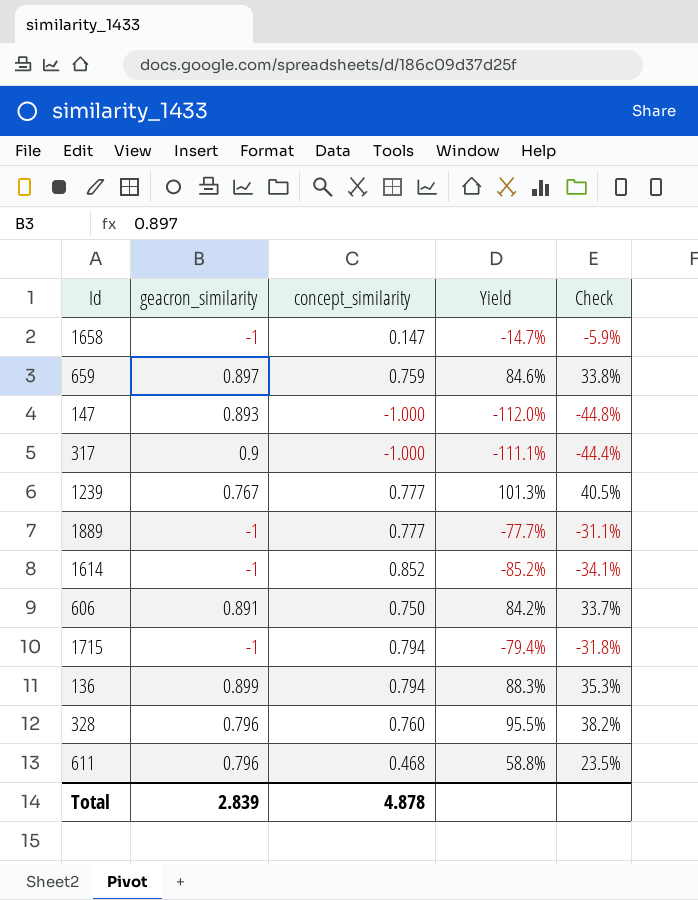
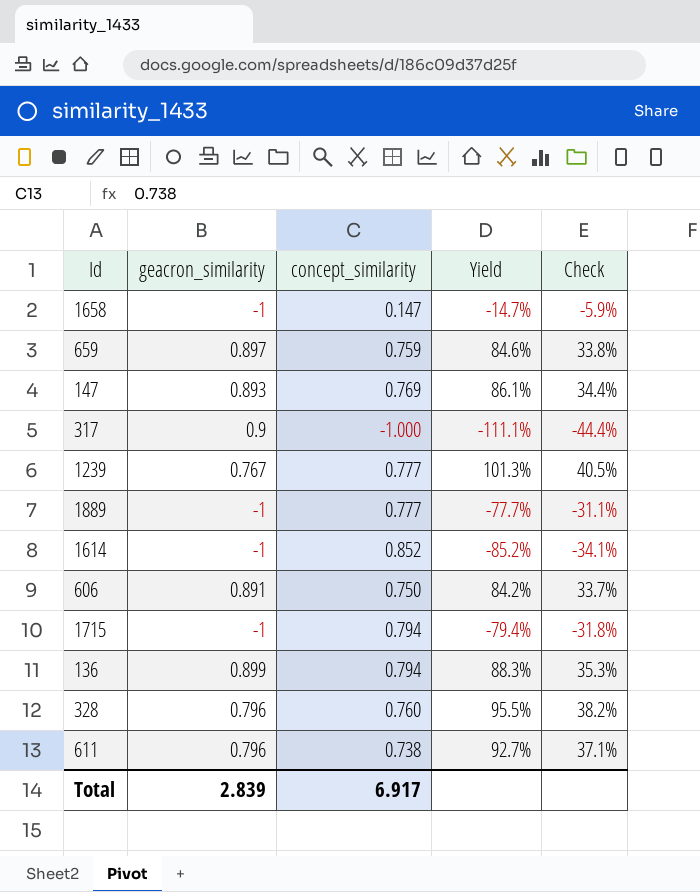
147 | concept_similarity: -1.000 -> 0.769
147 | Yield: -112.0% -> 86.1%
147 | Check: -44.8% -> 34.4%
611 | concept_similarity: 0.468 -> 0.738
611 | Yield: 58.8% -> 92.7%
611 | Check: 23.5% -> 37.1%
Total | concept_similarity: 4.878 -> 6.917

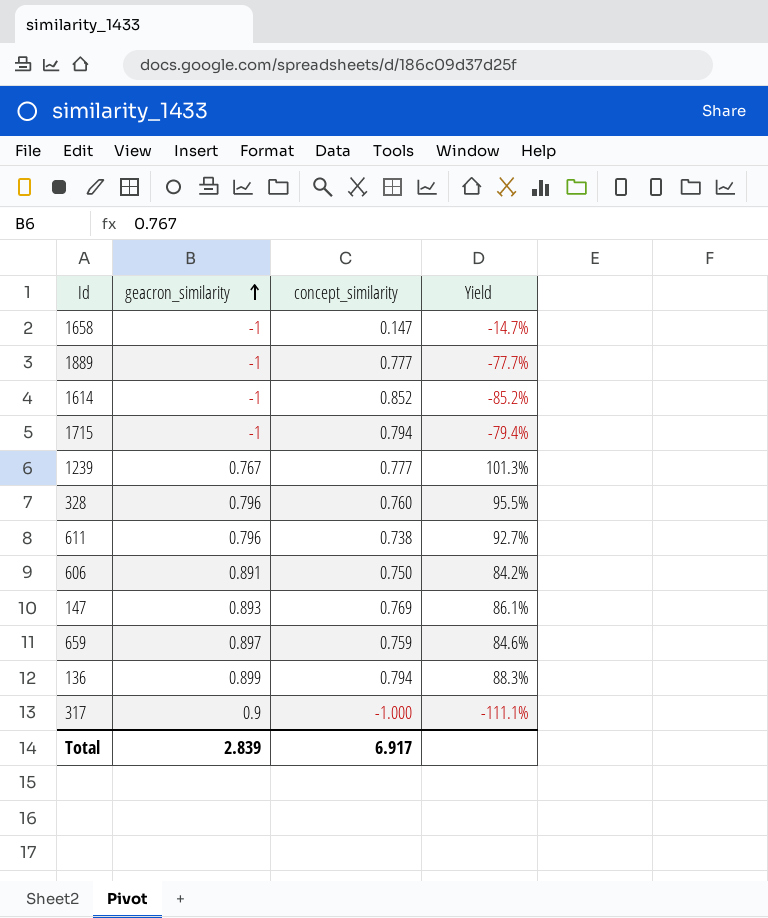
row order: none -> geacron_similarity ascending
column Check | formula: [Yield] * 0.4 -> none

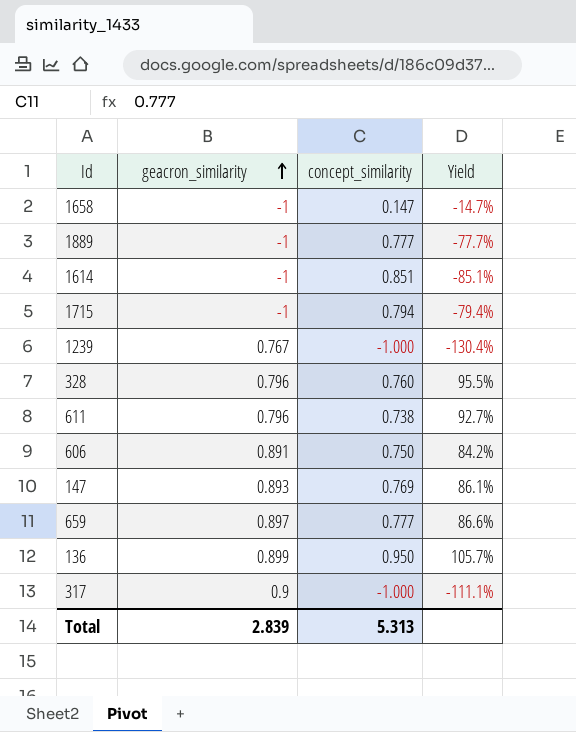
1614 | concept_similarity: 0.852 -> 0.851
1614 | Yield: -85.2% -> -85.1%
1239 | concept_similarity: 0.777 -> -1.000
1239 | Yield: 101.3% -> -130.4%
659 | concept_similarity: 0.759 -> 0.777
659 | Yield: 84.6% -> 86.6%
136 | concept_similarity: 0.794 -> 0.950
136 | Yield: 88.3% -> 105.7%
Total | concept_similarity: 6.917 -> 5.313

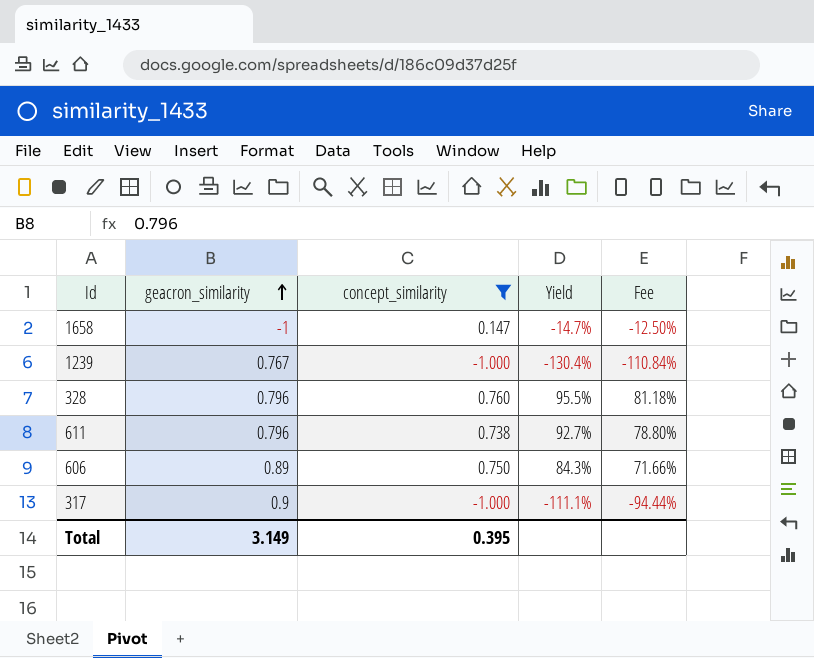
filter: none -> concept_similarity <= 0.760
column Fee | formula: none -> [Yield] * 0.85
606 | geacron_similarity: 0.891 -> 0.89
606 | Yield: 84.2% -> 84.3%
Total | geacron_similarity: 2.839 -> 3.149
Total | concept_similarity: 5.313 -> 0.395

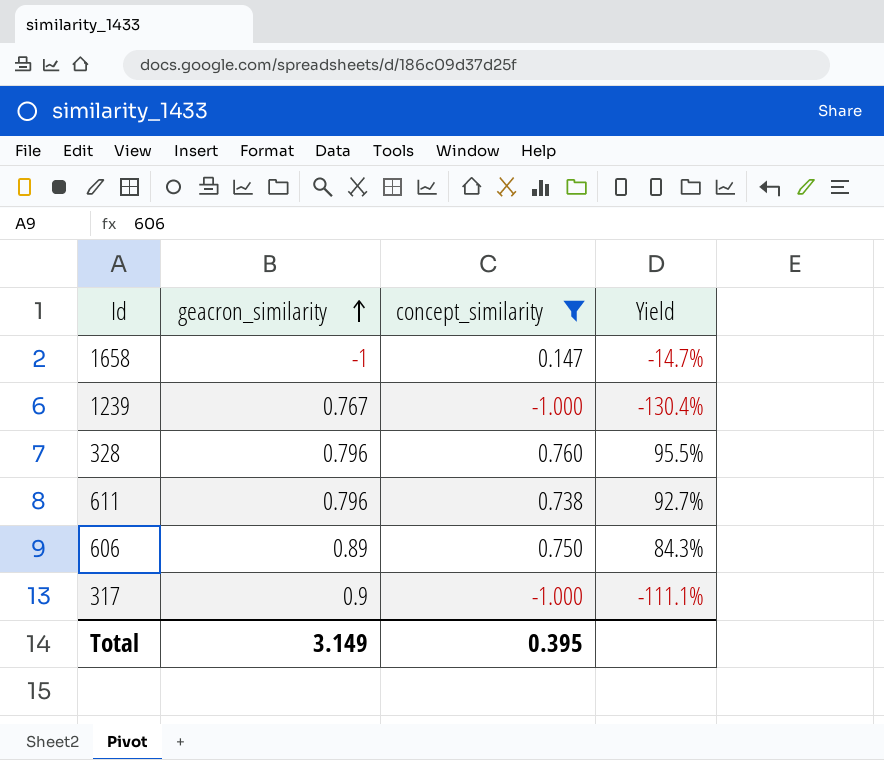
column Fee | formula: [Yield] * 0.85 -> none

